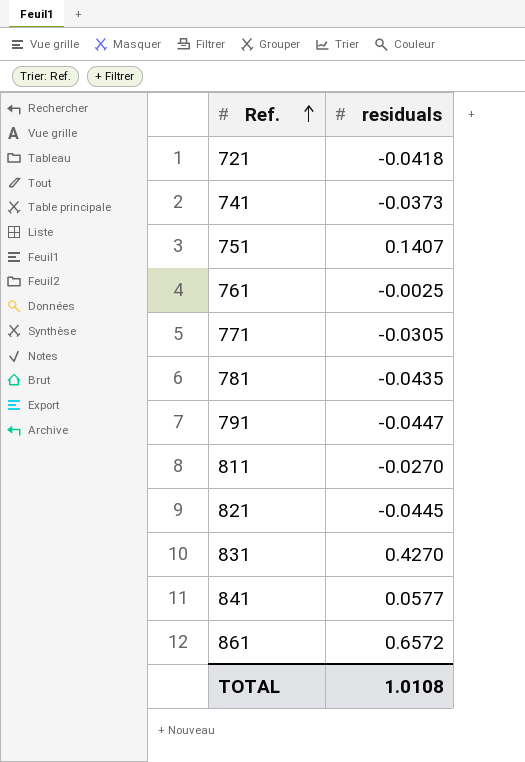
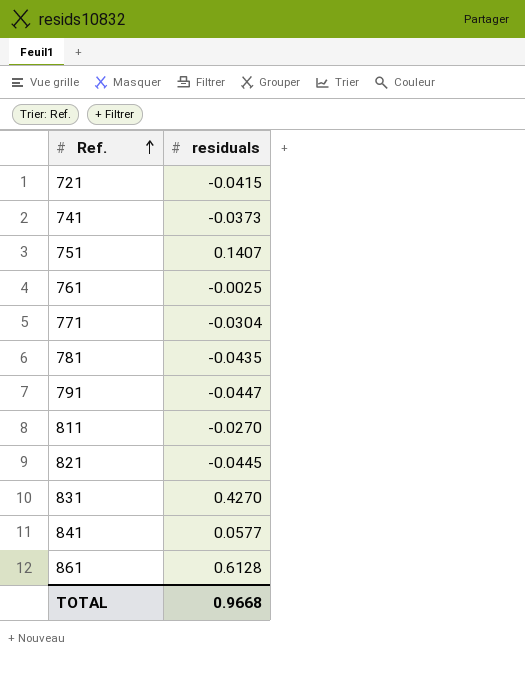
721 | residuals: -0.0418 -> -0.0415
771 | residuals: -0.0305 -> -0.0304
861 | residuals: 0.6572 -> 0.6128
TOTAL | residuals: 1.0108 -> 0.9668

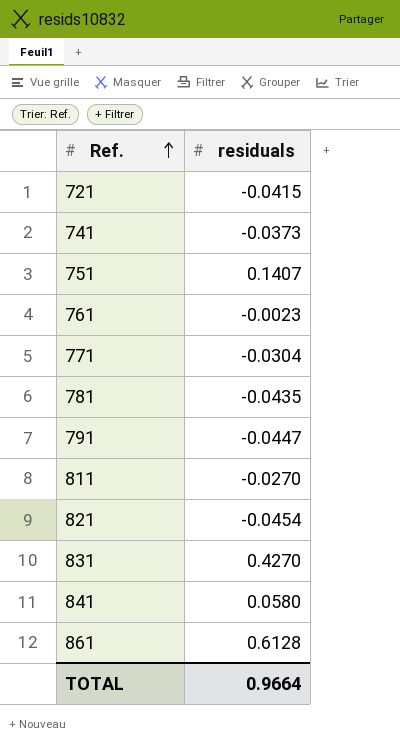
761 | residuals: -0.0025 -> -0.0023
821 | residuals: -0.0445 -> -0.0454
841 | residuals: 0.0577 -> 0.0580
TOTAL | residuals: 0.9668 -> 0.9664

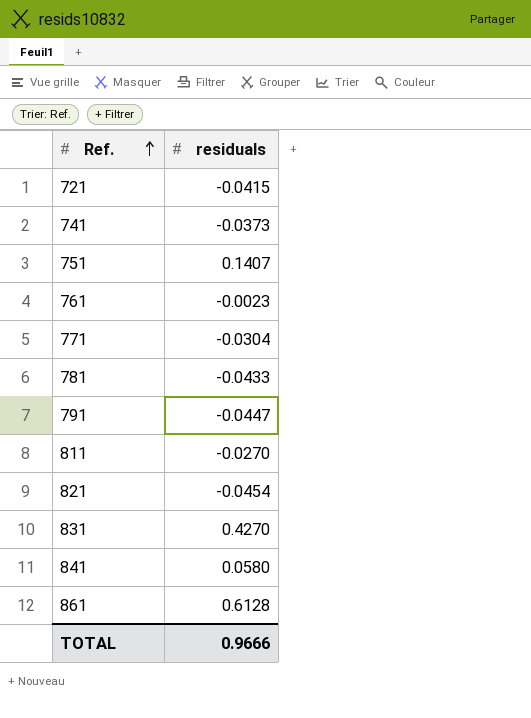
781 | residuals: -0.0435 -> -0.0433
TOTAL | residuals: 0.9664 -> 0.9666

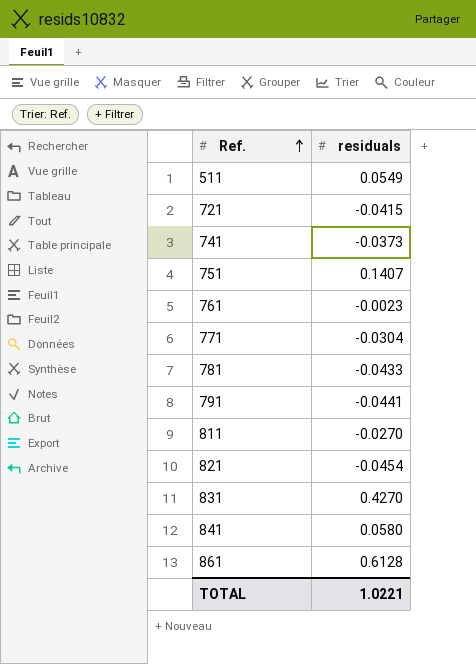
row 511: none -> 0.0549
791 | residuals: -0.0447 -> -0.0441
TOTAL | residuals: 0.9666 -> 1.0221

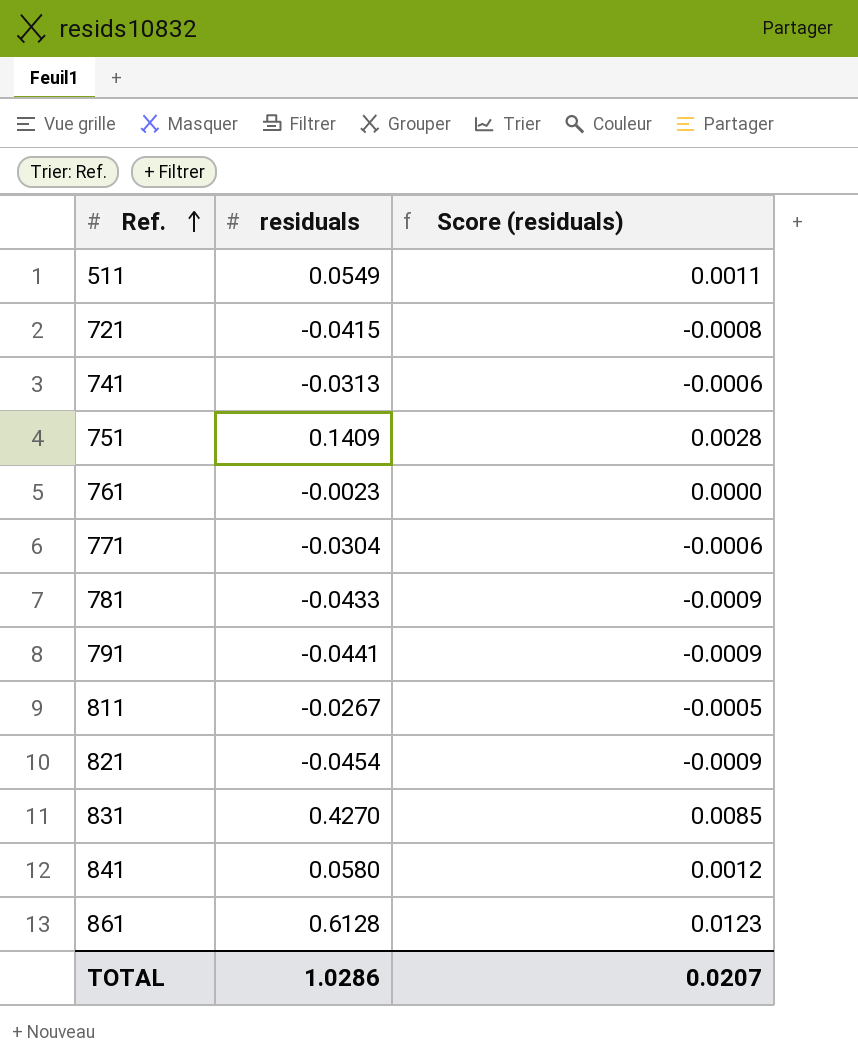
column Score (residuals) | formula: none -> [residuals] * 0.02
741 | residuals: -0.0373 -> -0.0313
751 | residuals: 0.1407 -> 0.1409
811 | residuals: -0.0270 -> -0.0267
TOTAL | residuals: 1.0221 -> 1.0286

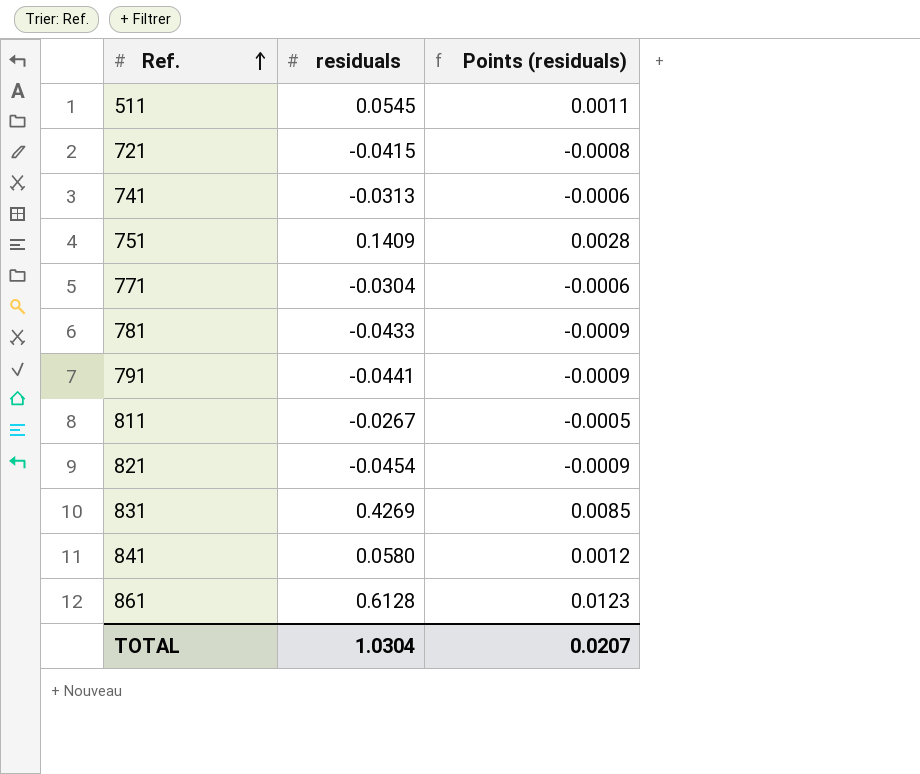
column name: Score (residuals) -> Points (residuals)
row 761: -0.0023 | 0.0000 -> none
511 | residuals: 0.0549 -> 0.0545
831 | residuals: 0.4270 -> 0.4269
TOTAL | residuals: 1.0286 -> 1.0304

